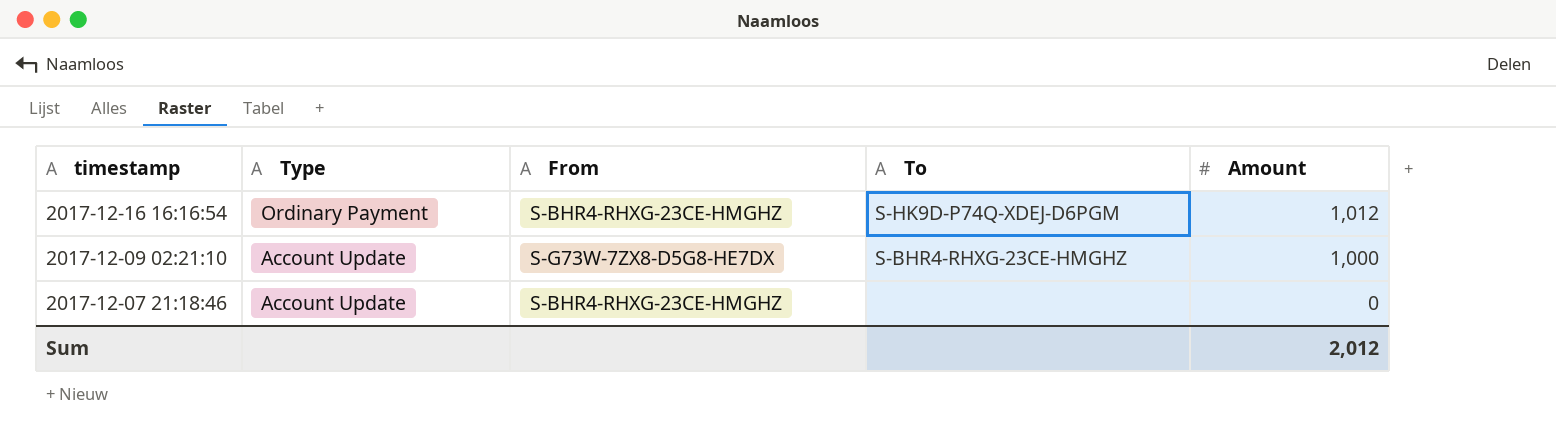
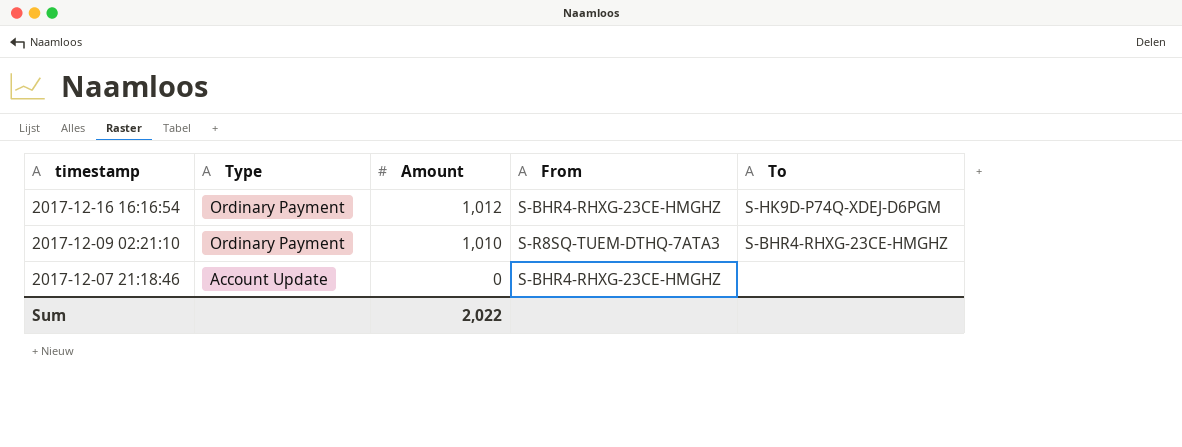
column Amount | position: 5 -> 3
2017-12-09 02:21:10 | Type: Account Update -> Ordinary Payment
2017-12-09 02:21:10 | Amount: 1,000 -> 1,010
2017-12-09 02:21:10 | From: S-G73W-7ZX8-D5G8-HE7DX -> S-R8SQ-TUEM-DTHQ-7ATA3
Sum | Amount: 2,012 -> 2,022

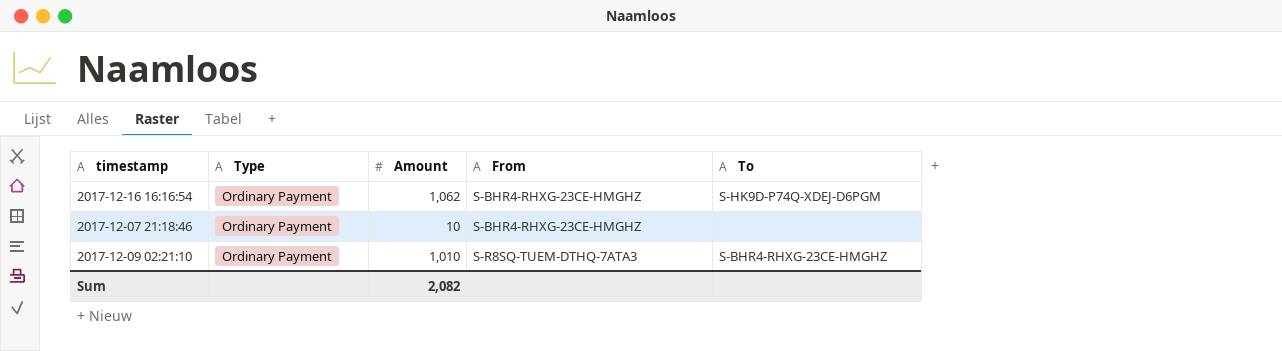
row order: timestamp descending -> From ascending
2017-12-16 16:16:54 | Amount: 1,012 -> 1,062
2017-12-07 21:18:46 | Type: Account Update -> Ordinary Payment
2017-12-07 21:18:46 | Amount: 0 -> 10
Sum | Amount: 2,022 -> 2,082

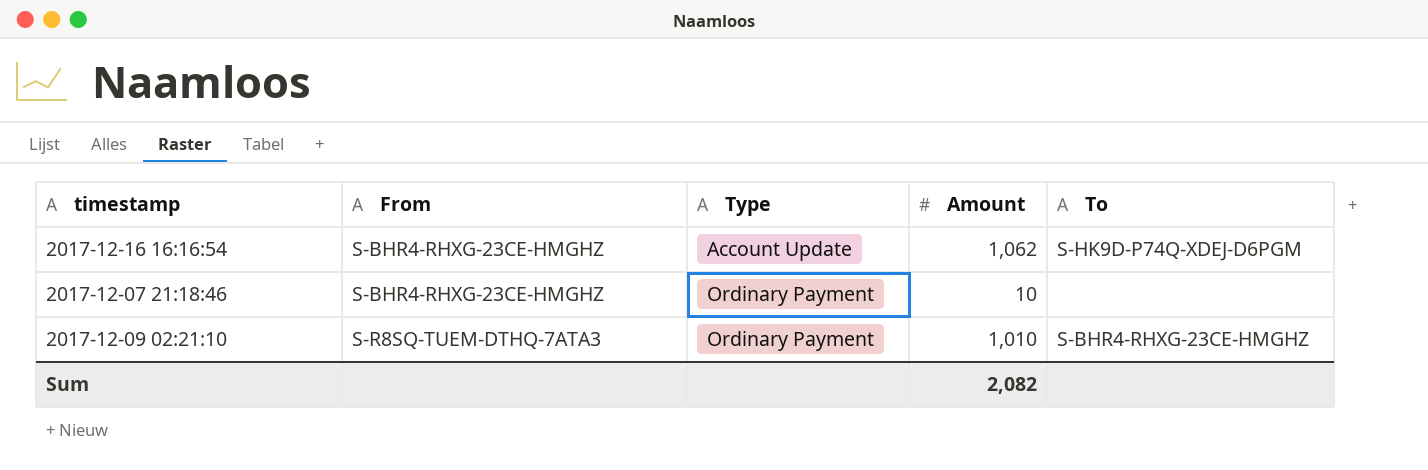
column From | position: 4 -> 2
2017-12-16 16:16:54 | Type: Ordinary Payment -> Account Update

